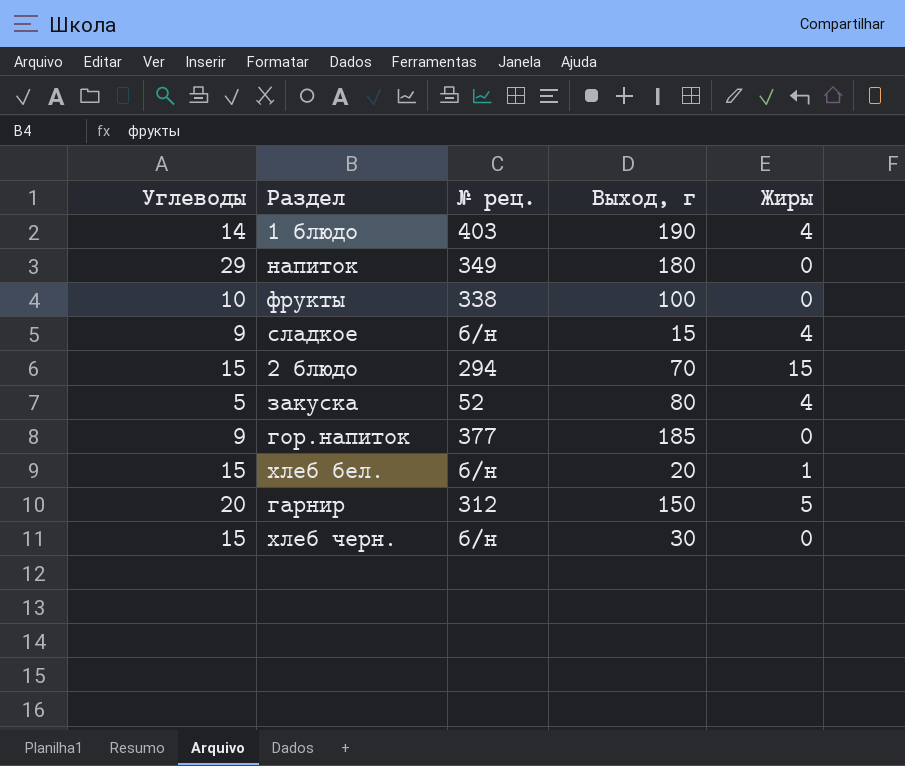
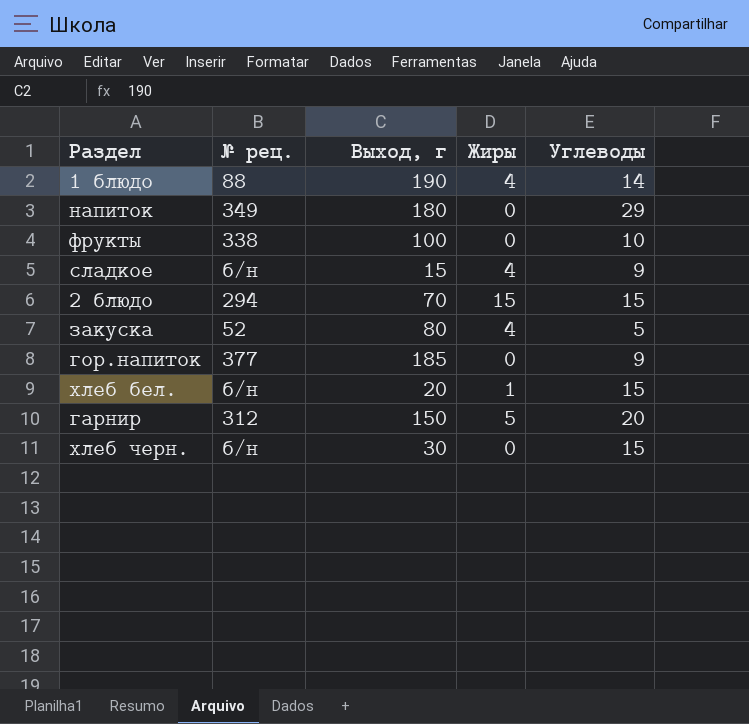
column Углеводы | position: 1 -> 5
1 блюдо | № рец.: 403 -> 88

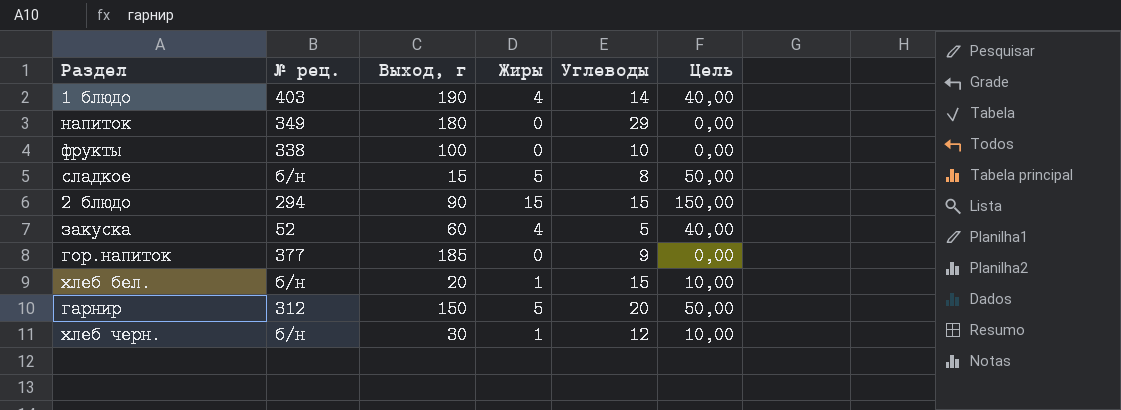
column Цель | formula: none -> [Жиры] * 10
1 блюдо | № рец.: 88 -> 403
сладкое | Жиры: 4 -> 5
сладкое | Углеводы: 9 -> 8
2 блюдо | Выход, г: 70 -> 90
закуска | Выход, г: 80 -> 60
хлеб черн. | Жиры: 0 -> 1
хлеб черн. | Углеводы: 15 -> 12

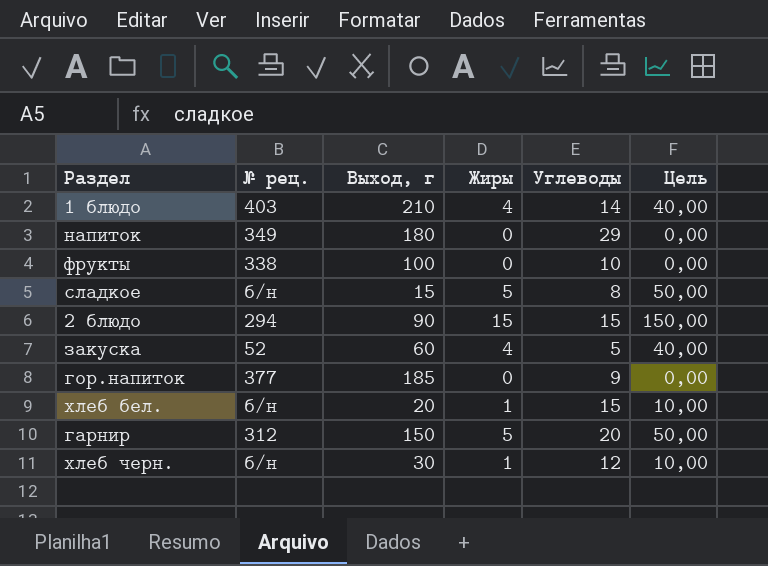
1 блюдо | Выход, г: 190 -> 210

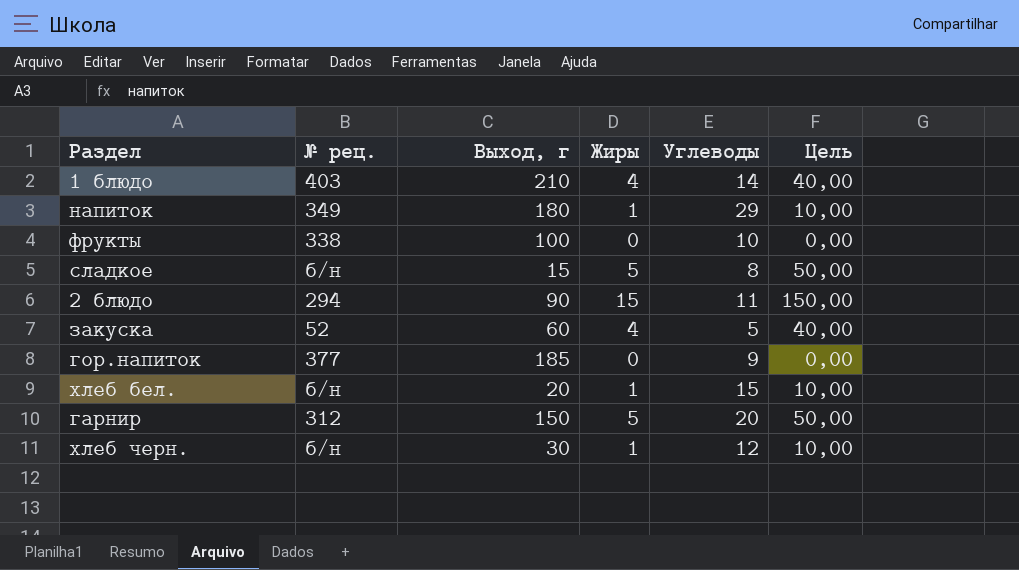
напиток | Жиры: 0 -> 1
напиток | Цель: 0,00 -> 10,00
2 блюдо | Углеводы: 15 -> 11

